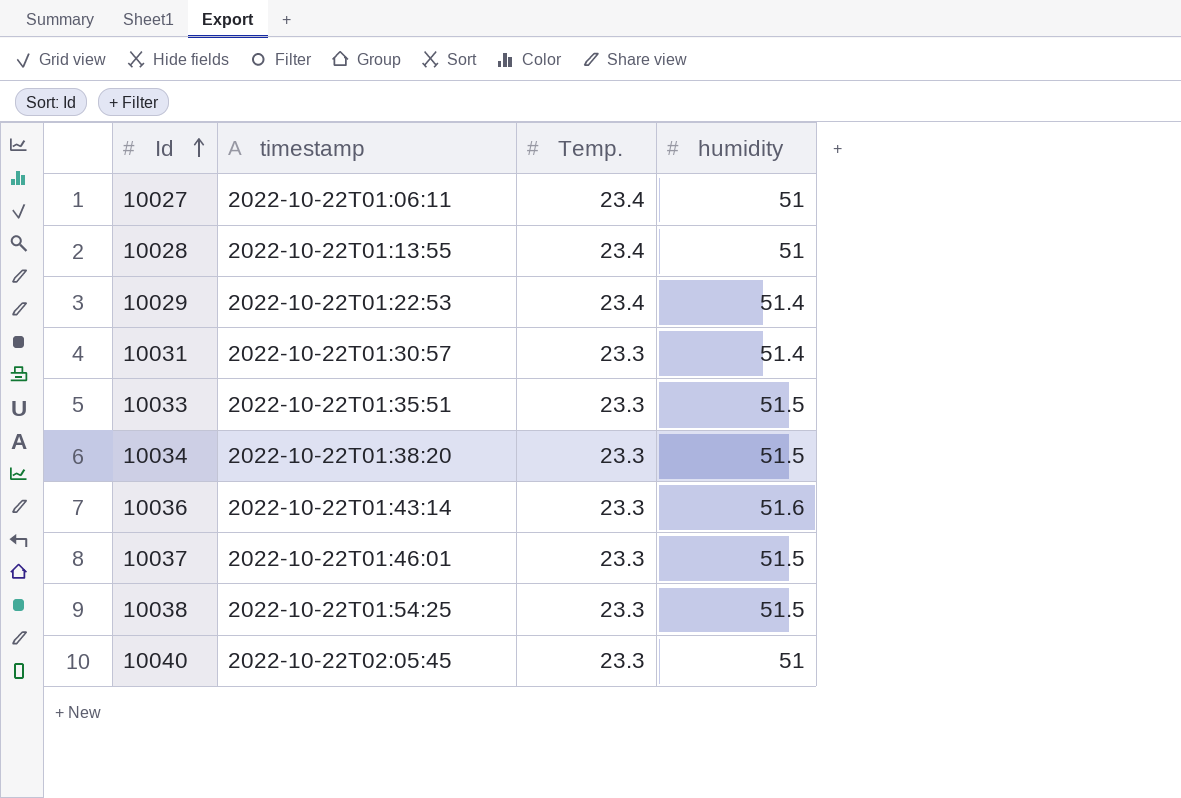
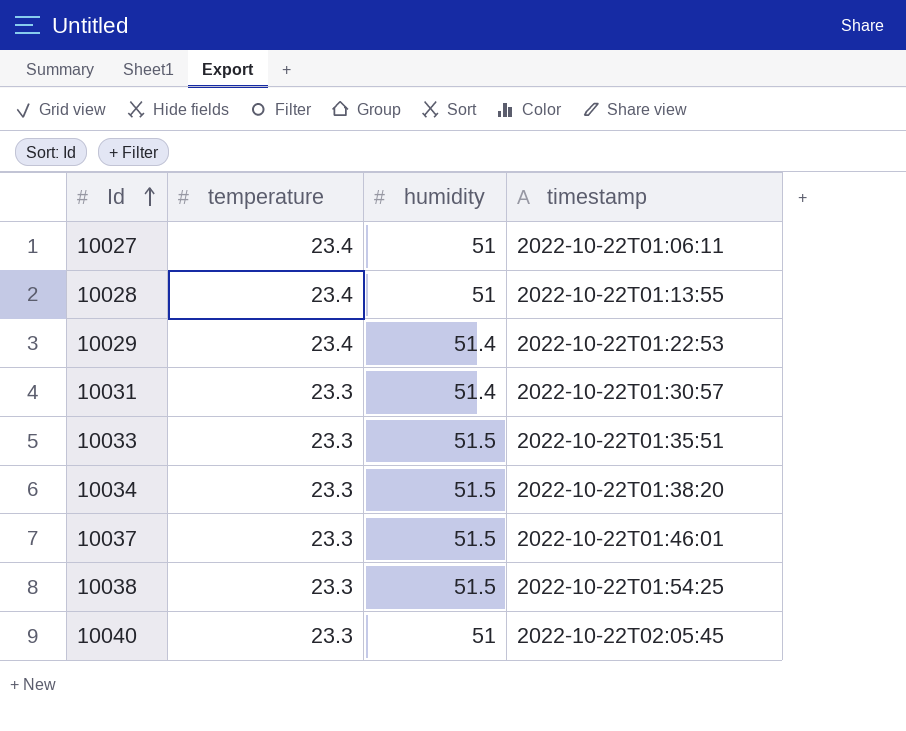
column name: Temp. -> temperature
column timestamp | position: 2 -> 4
row 10036: 2022-10-22T01:43:14 | 23.3 | 51.6 -> none

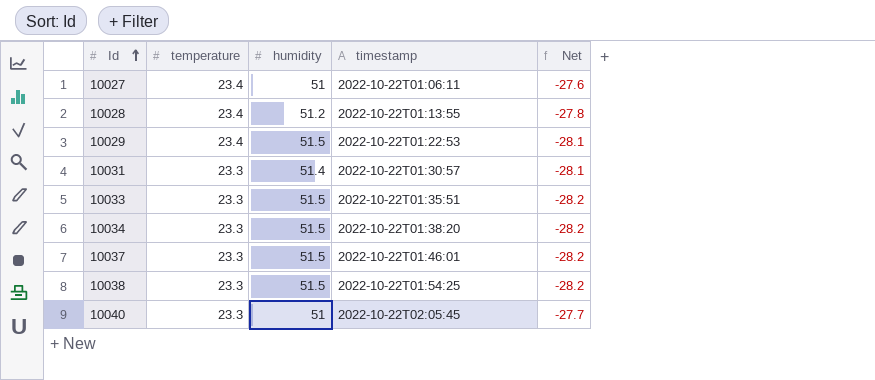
column Net | formula: none -> [temperature] - [humidity]
10028 | humidity: 51 -> 51.2
10029 | humidity: 51.4 -> 51.5

